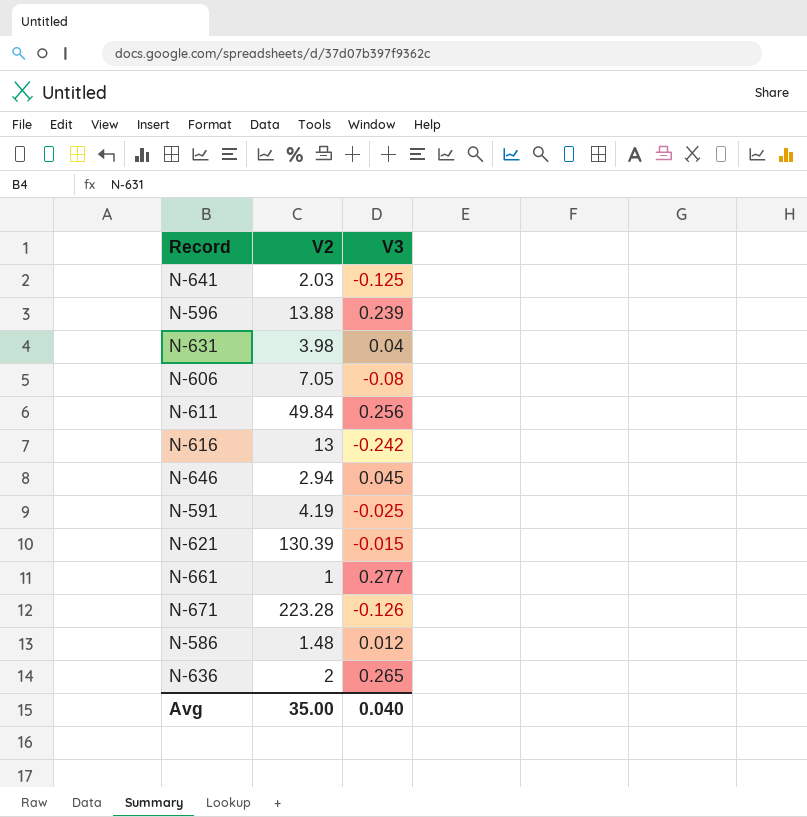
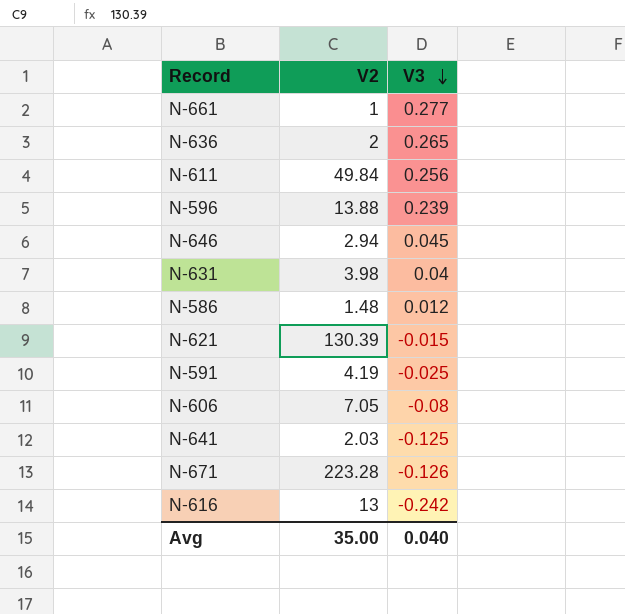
row order: none -> V3 descending

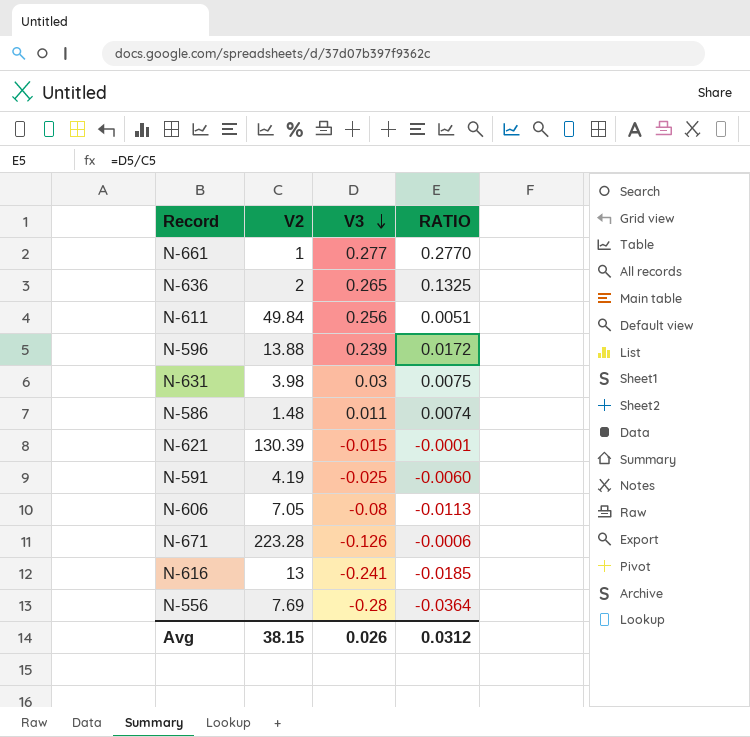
column RATIO | formula: none -> [V3] / [V2]
row N-646: 2.94 | 0.045 -> none
row N-641: 2.03 | -0.125 -> none
N-631 | V3: 0.04 -> 0.03
N-586 | V3: 0.012 -> 0.011
N-616 | V3: -0.242 -> -0.241
row N-556: none -> 7.69 | -0.28 | -0.0364
Avg | V2: 35.00 -> 38.15
Avg | V3: 0.040 -> 0.026

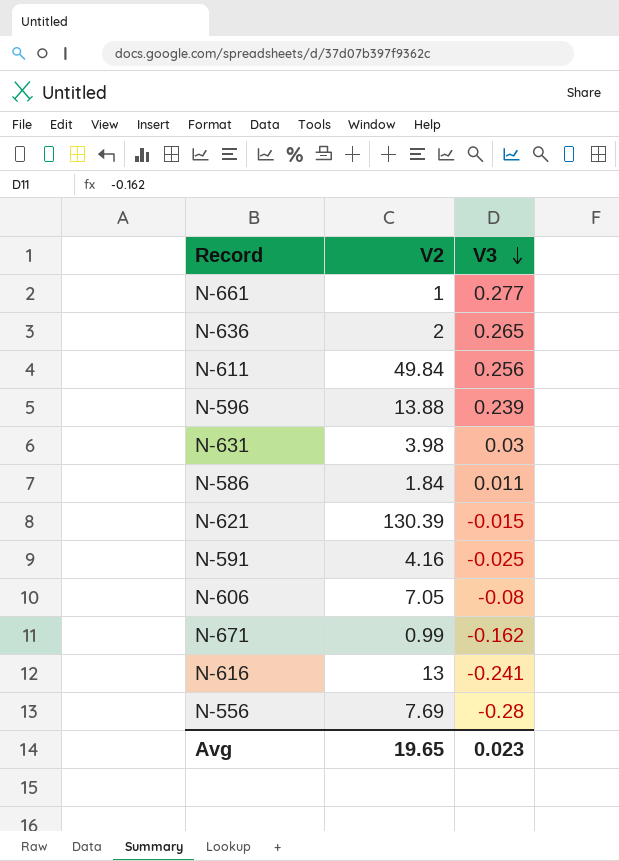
column RATIO | formula: [V3] / [V2] -> none
N-586 | V2: 1.48 -> 1.84
N-591 | V2: 4.19 -> 4.16
N-671 | V2: 223.28 -> 0.99
N-671 | V3: -0.126 -> -0.162
Avg | V2: 38.15 -> 19.65
Avg | V3: 0.026 -> 0.023

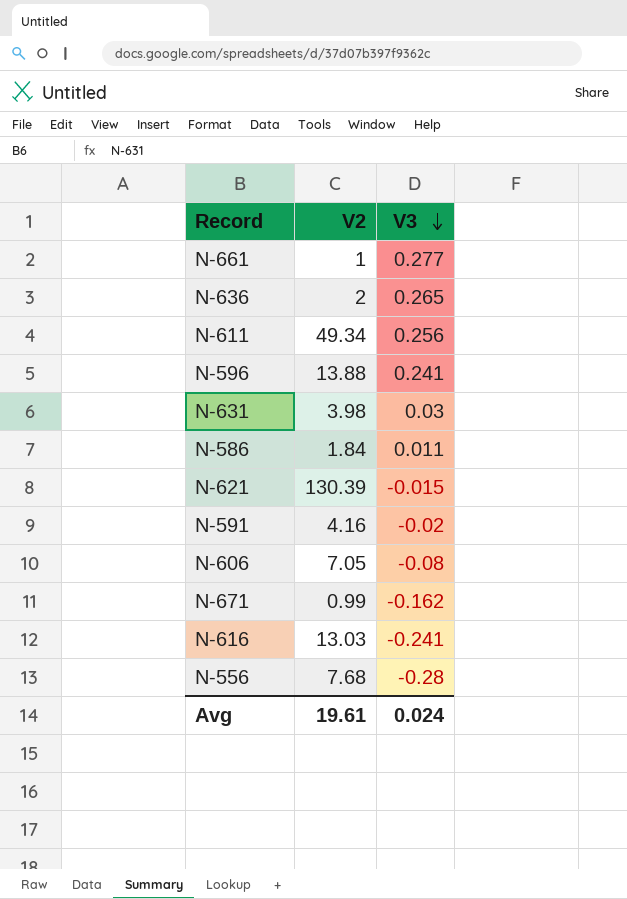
N-611 | V2: 49.84 -> 49.34
N-596 | V3: 0.239 -> 0.241
N-591 | V3: -0.025 -> -0.02
N-616 | V2: 13 -> 13.03
N-556 | V2: 7.69 -> 7.68
Avg | V2: 19.65 -> 19.61
Avg | V3: 0.023 -> 0.024

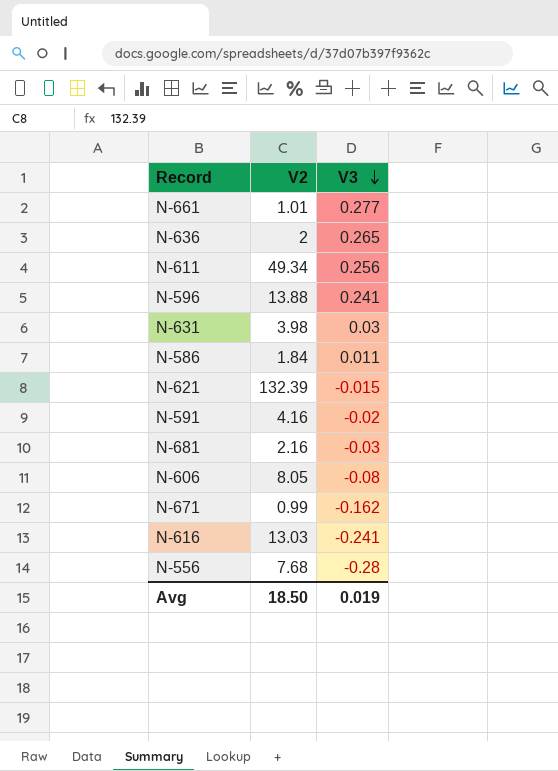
N-661 | V2: 1 -> 1.01
N-621 | V2: 130.39 -> 132.39
row N-681: none -> 2.16 | -0.03
N-606 | V2: 7.05 -> 8.05
Avg | V2: 19.61 -> 18.50
Avg | V3: 0.024 -> 0.019

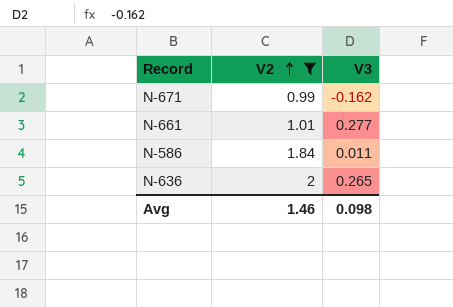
filter: none -> V2 <= 2
row order: V3 descending -> V2 ascending
Avg | V2: 18.50 -> 1.46
Avg | V3: 0.019 -> 0.098

